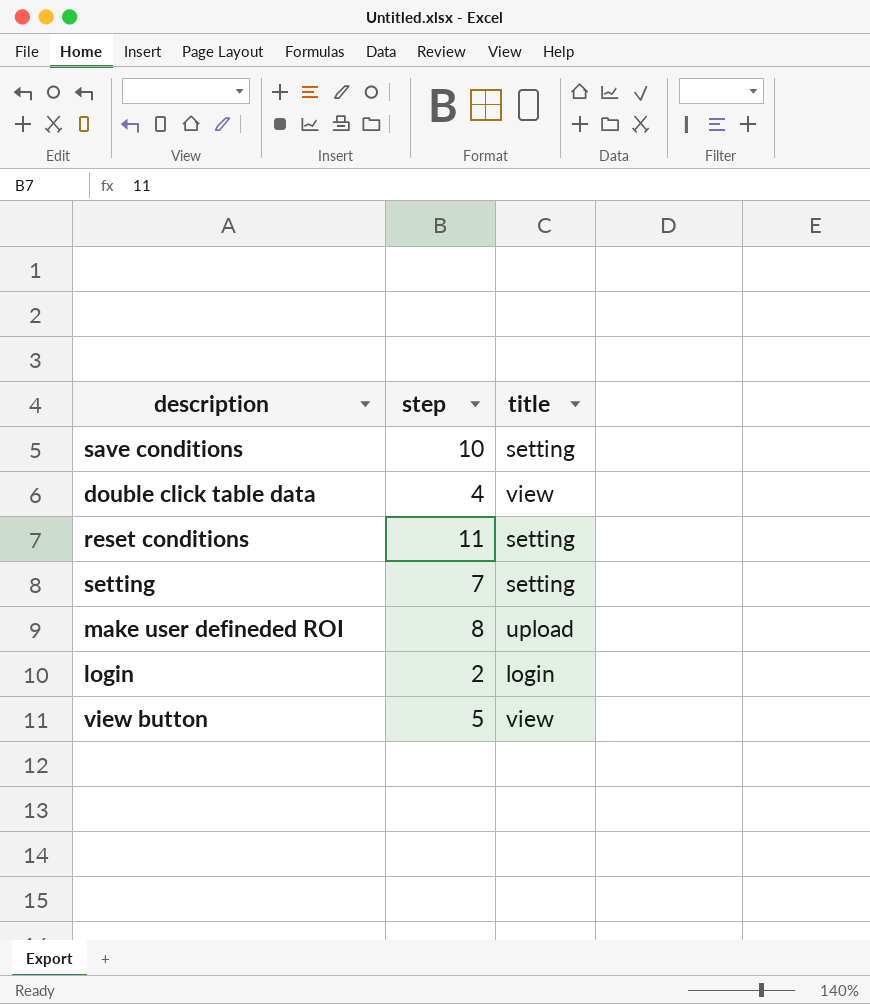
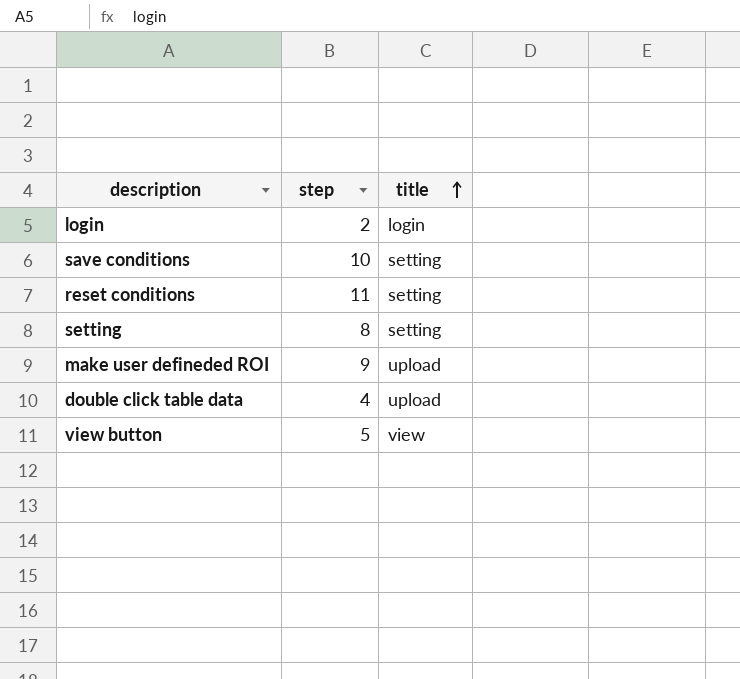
row order: none -> title ascending
setting | step: 7 -> 8
make user defineded ROI | step: 8 -> 9
double click table data | title: view -> upload

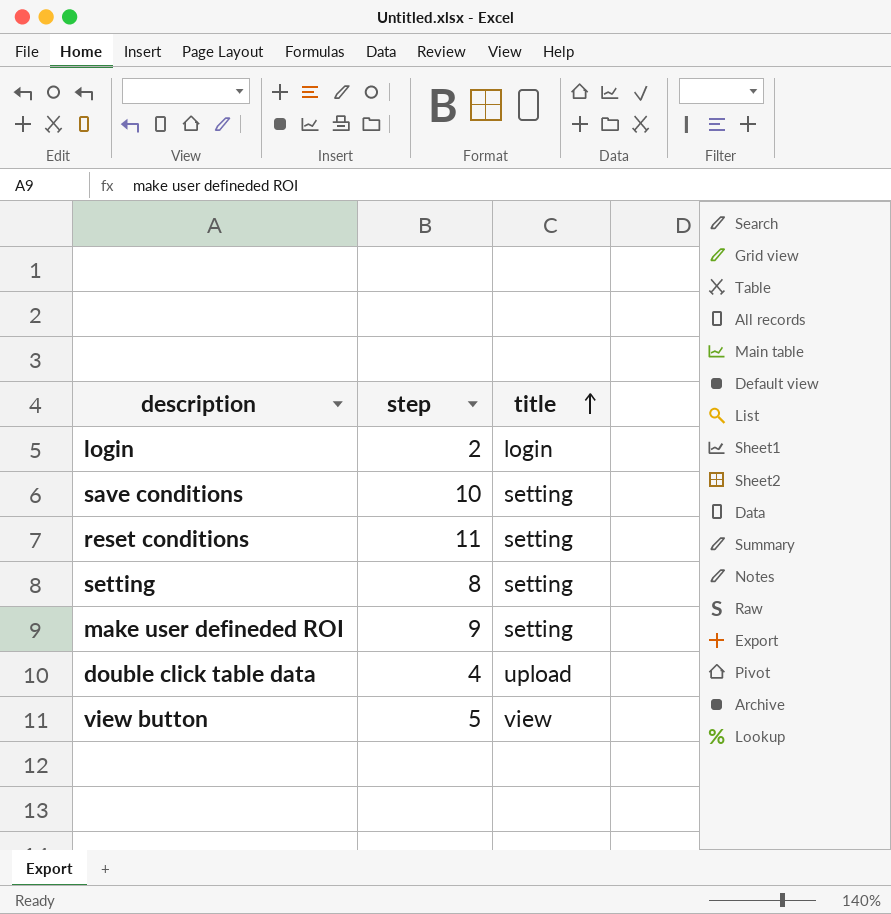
make user defineded ROI | title: upload -> setting

